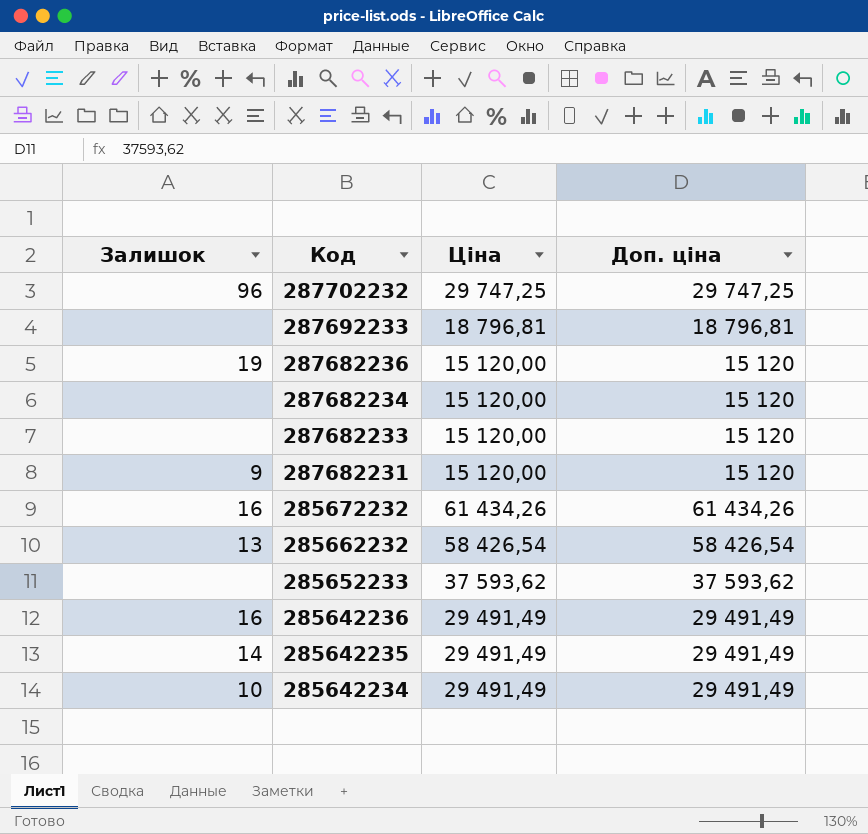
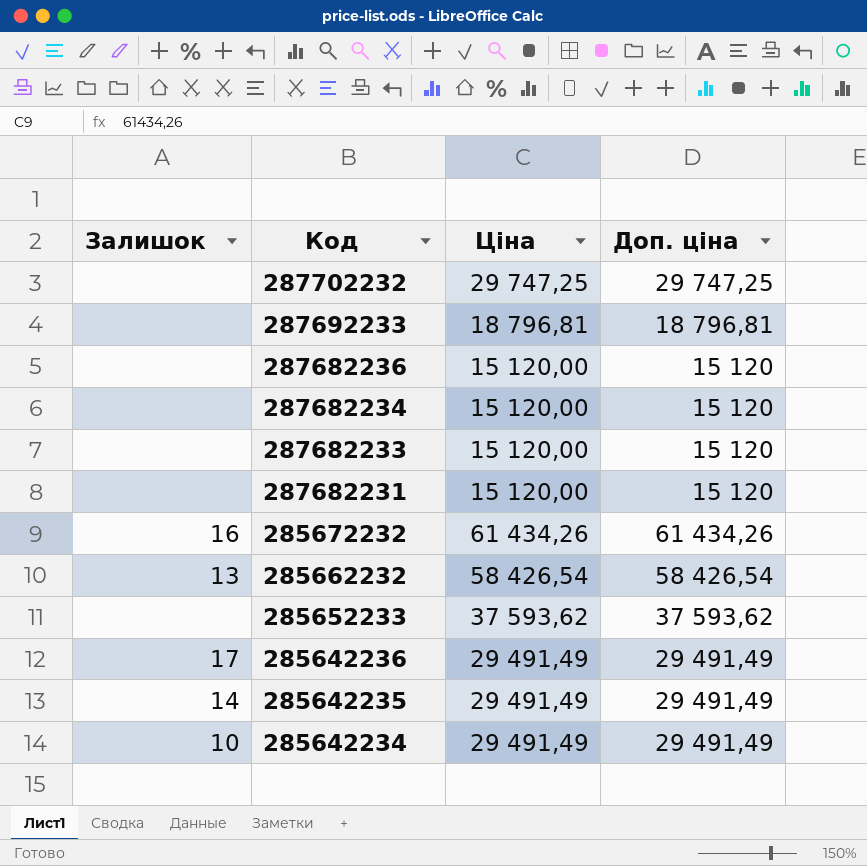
287702232 | Залишок: 96 -> none
287682236 | Залишок: 19 -> none
287682231 | Залишок: 9 -> none
285642236 | Залишок: 16 -> 17

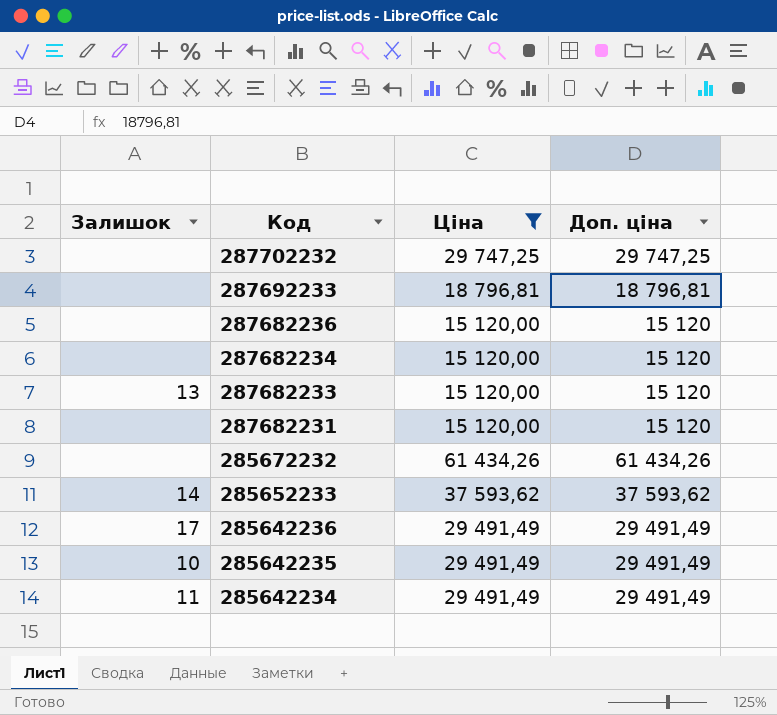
filter: none -> Ціна != 58 426,54
287682233 | Залишок: none -> 13
285672232 | Залишок: 16 -> none
285652233 | Залишок: none -> 14
285642235 | Залишок: 14 -> 10
285642234 | Залишок: 10 -> 11

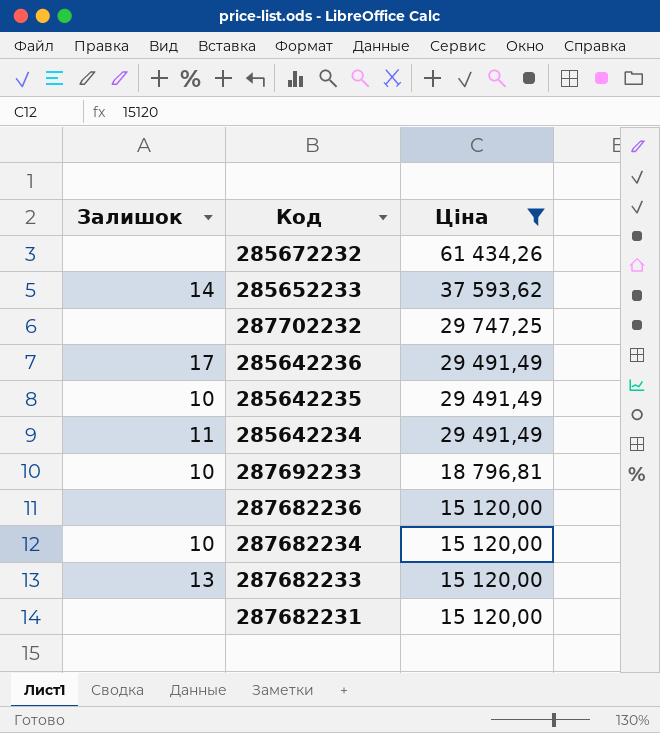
row order: Код descending -> Ціна descending
column Доп. ціна | position: 4 -> none
287692233 | Залишок: none -> 10
287682234 | Залишок: none -> 10

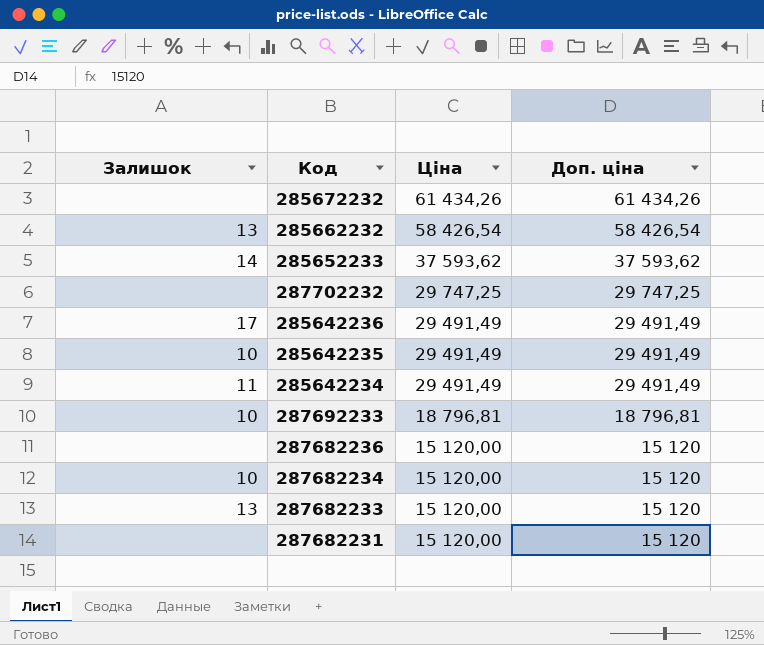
filter: Ціна != 58 426,54 -> none
column Доп. ціна | position: none -> 4

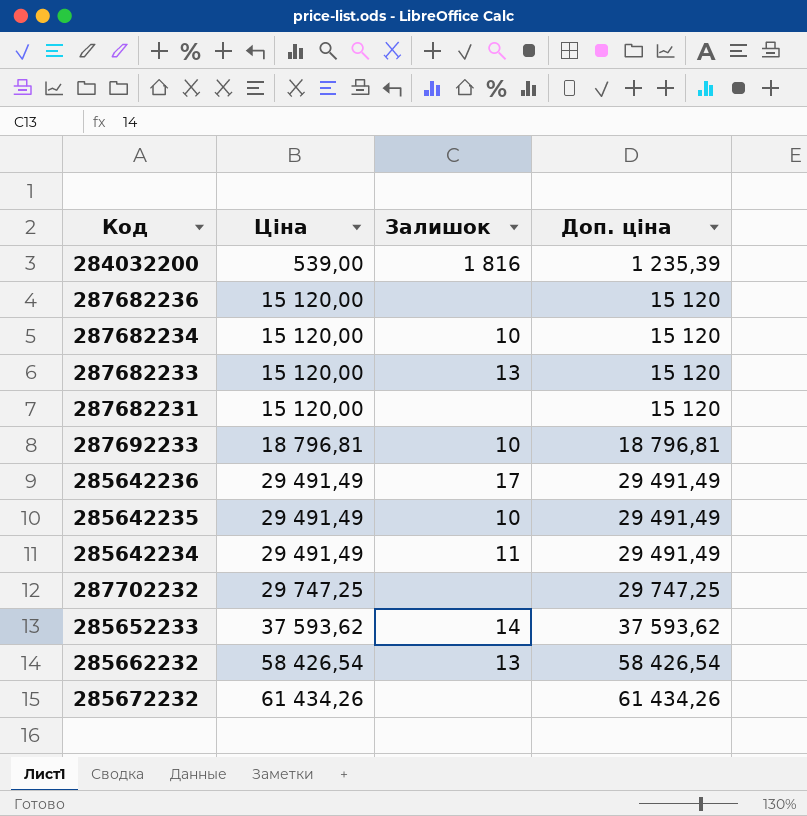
row order: Ціна descending -> Ціна ascending
column Залишок | position: 1 -> 3
row 284032200: none -> 539,00 | 1 816 | 1 235,39

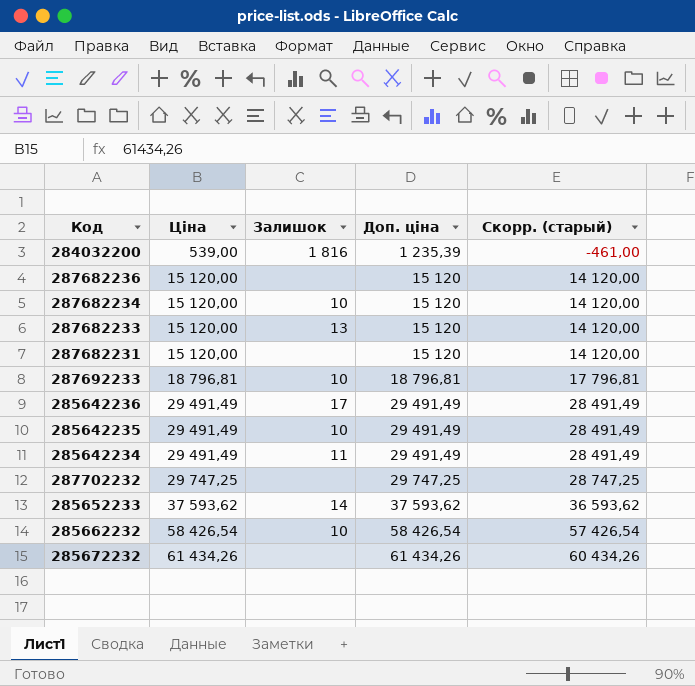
column Скорр. (старый) | formula: none -> [Ціна] - 1000
285662232 | Залишок: 13 -> 10

